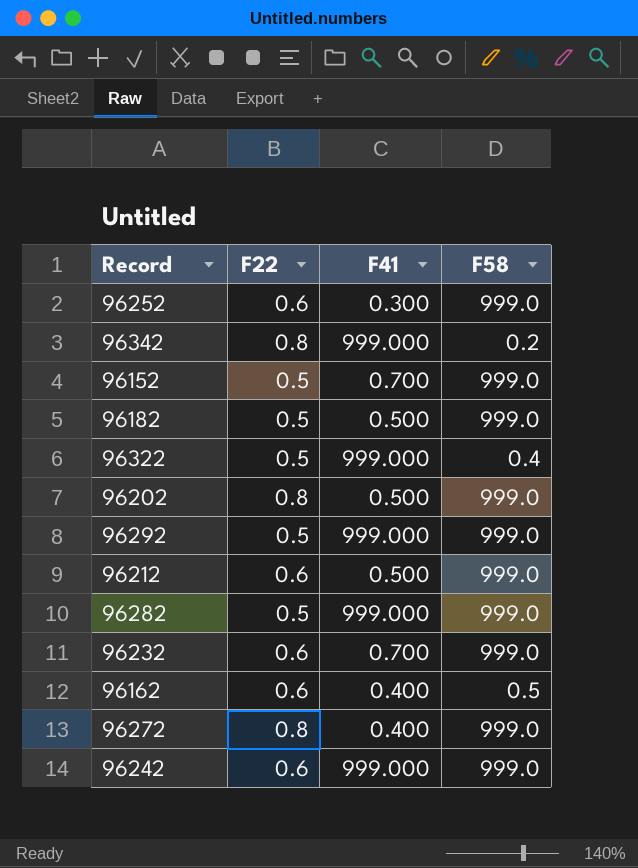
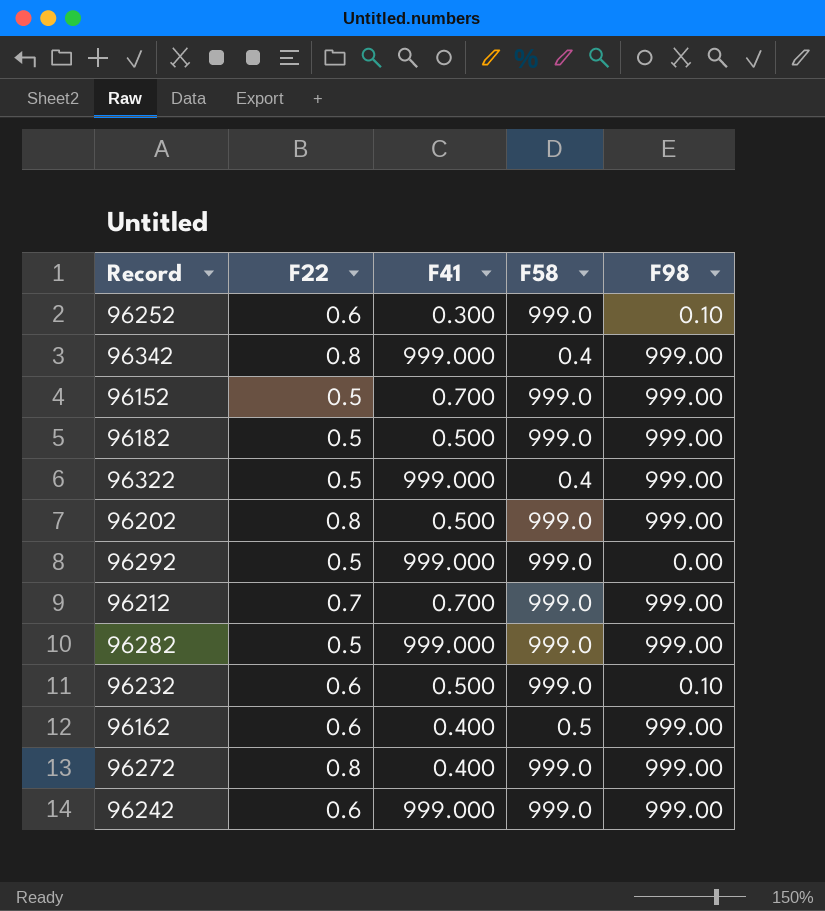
column F98 | position: none -> 5
96342 | F58: 0.2 -> 0.4
96212 | F22: 0.6 -> 0.7
96212 | F41: 0.500 -> 0.700
96232 | F41: 0.700 -> 0.500

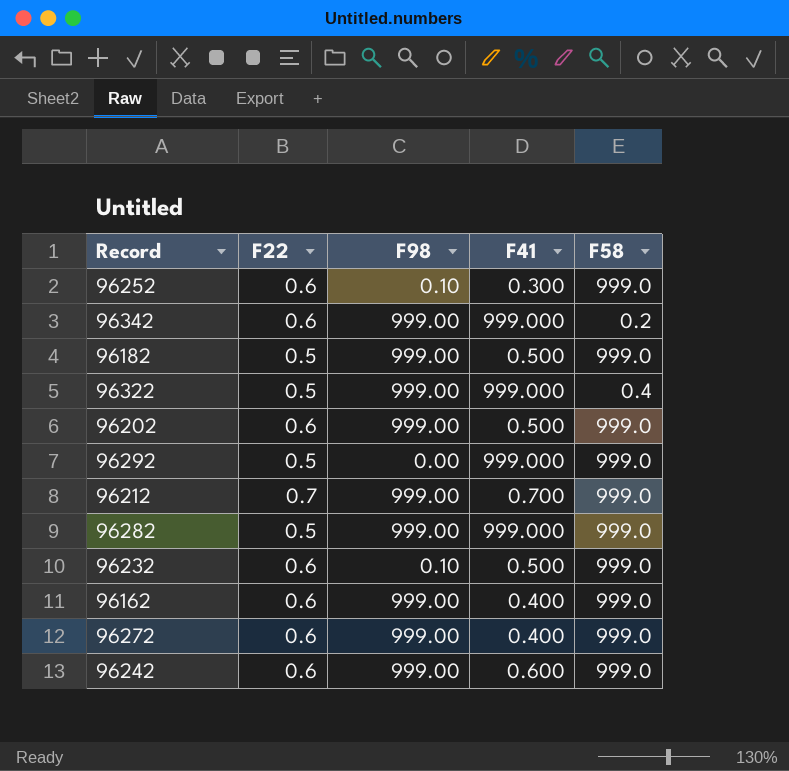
column F98 | position: 5 -> 3
row 96152: 0.5 | 0.700 | 999.0 | 999.00 -> none
96342 | F22: 0.8 -> 0.6
96342 | F58: 0.4 -> 0.2
96202 | F22: 0.8 -> 0.6
96162 | F58: 0.5 -> 999.0
96272 | F22: 0.8 -> 0.6
96242 | F41: 999.000 -> 0.600

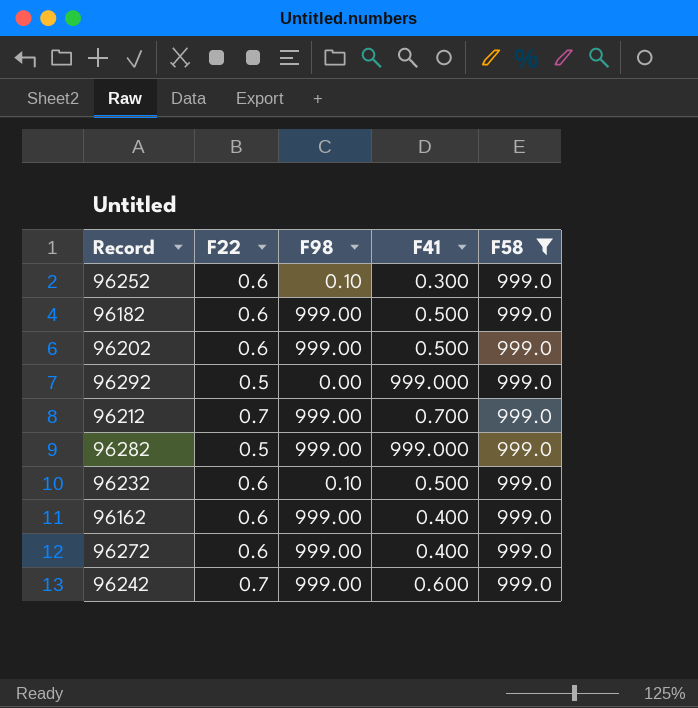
filter: none -> F58 = 999.0
96182 | F22: 0.5 -> 0.6
96242 | F22: 0.6 -> 0.7

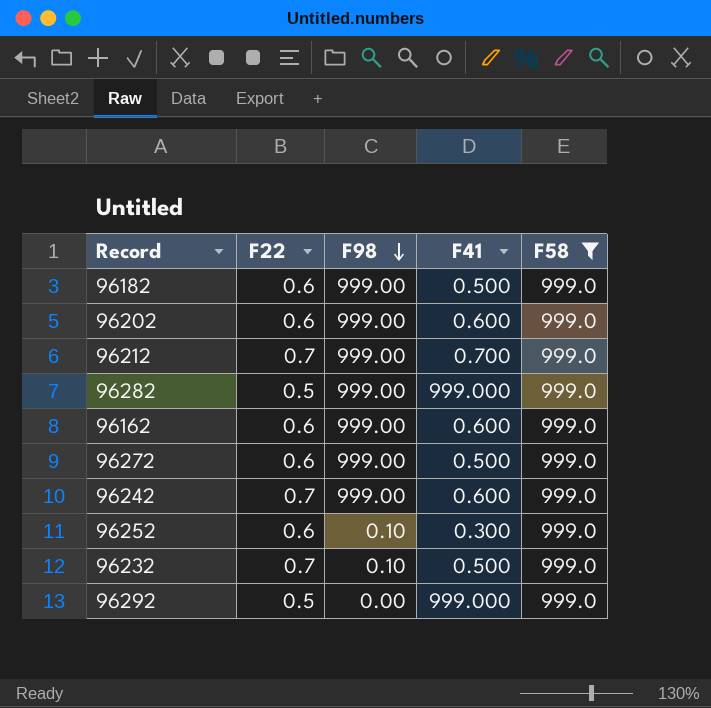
row order: none -> F98 descending
96202 | F41: 0.500 -> 0.600
96162 | F41: 0.400 -> 0.600
96272 | F41: 0.400 -> 0.500
96232 | F22: 0.6 -> 0.7

